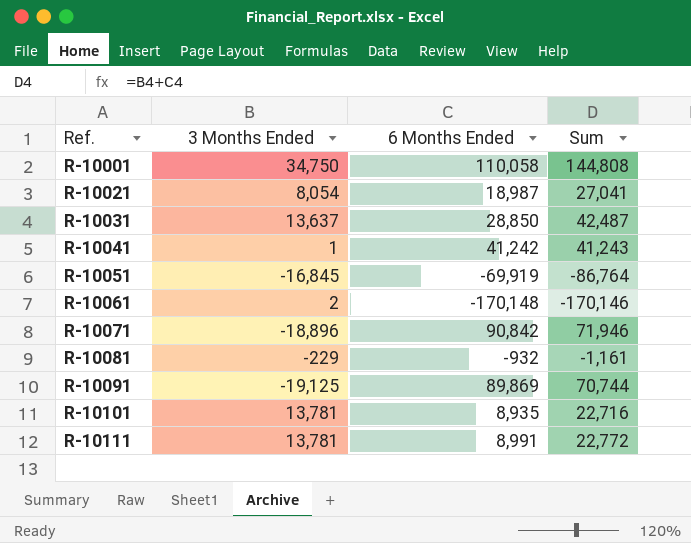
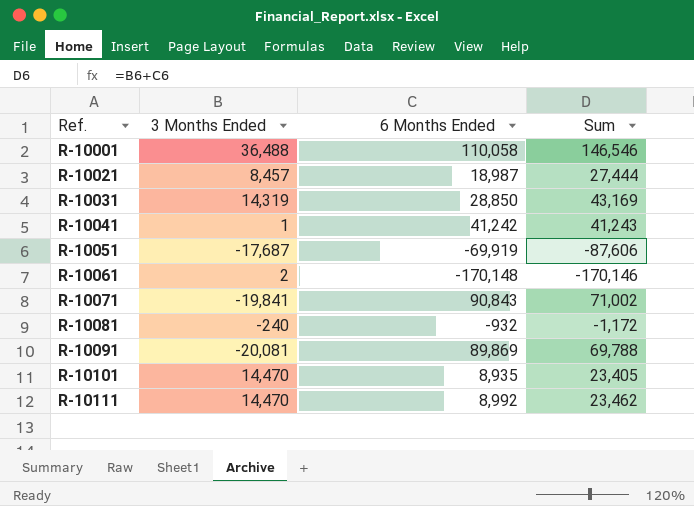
R-10001 | 3 Months Ended: 34,750 -> 36,488
R-10001 | Sum: 144,808 -> 146,546
R-10021 | 3 Months Ended: 8,054 -> 8,457
R-10021 | Sum: 27,041 -> 27,444
R-10031 | 3 Months Ended: 13,637 -> 14,319
R-10031 | Sum: 42,487 -> 43,169
R-10051 | 3 Months Ended: -16,845 -> -17,687
R-10051 | Sum: -86,764 -> -87,606
R-10071 | 3 Months Ended: -18,896 -> -19,841
R-10071 | 6 Months Ended: 90,842 -> 90,843
R-10071 | Sum: 71,946 -> 71,002
R-10081 | 3 Months Ended: -229 -> -240
R-10081 | Sum: -1,161 -> -1,172
R-10091 | 3 Months Ended: -19,125 -> -20,081
R-10091 | Sum: 70,744 -> 69,788
R-10101 | 3 Months Ended: 13,781 -> 14,470
R-10101 | Sum: 22,716 -> 23,405
R-10111 | 3 Months Ended: 13,781 -> 14,470
R-10111 | 6 Months Ended: 8,991 -> 8,992
R-10111 | Sum: 22,772 -> 23,462

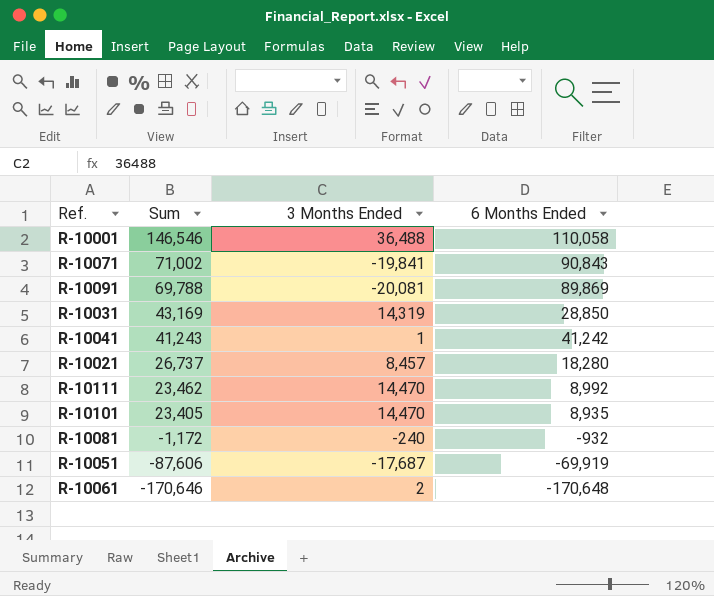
row order: Ref. ascending -> Sum descending
column Sum | position: 4 -> 2
R-10021 | Sum: 27,444 -> 26,737
R-10021 | 6 Months Ended: 18,987 -> 18,280
R-10061 | Sum: -170,146 -> -170,646
R-10061 | 6 Months Ended: -170,148 -> -170,648

